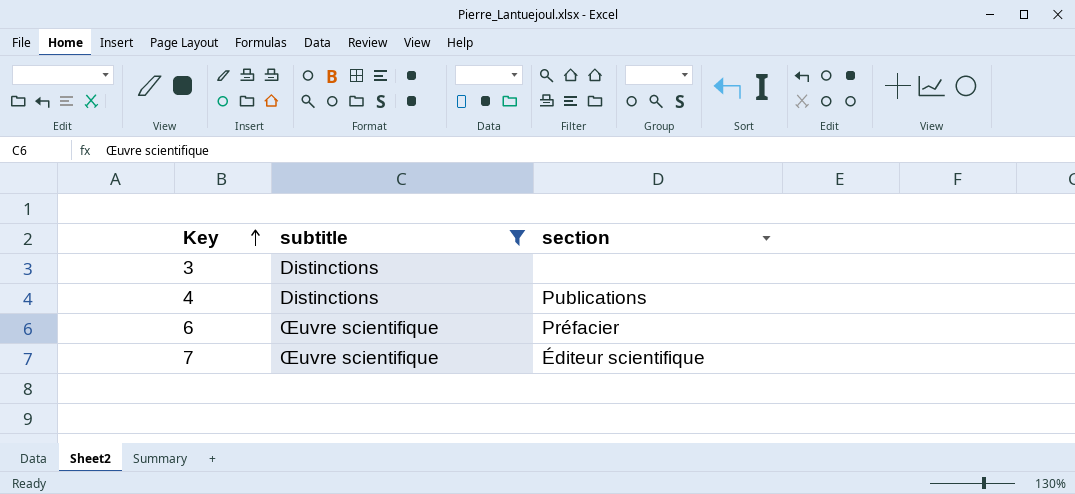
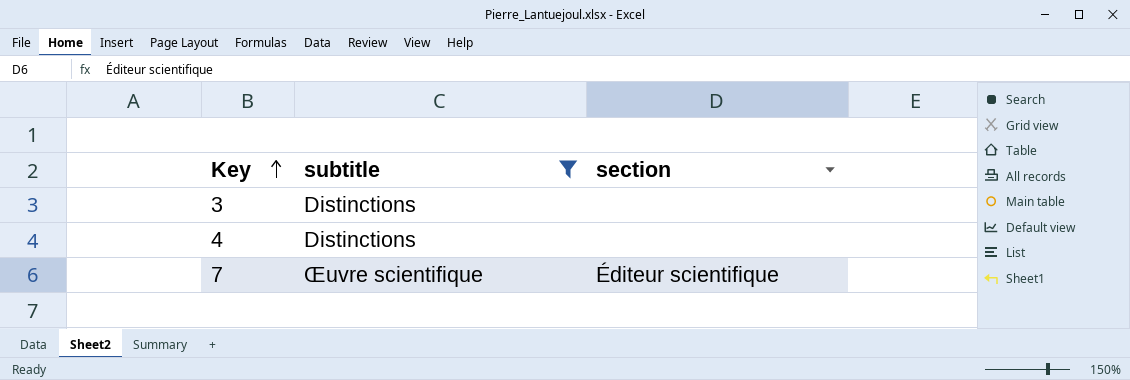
row 6: Œuvre scientifique | Préfacier -> none
4 | section: Publications -> none

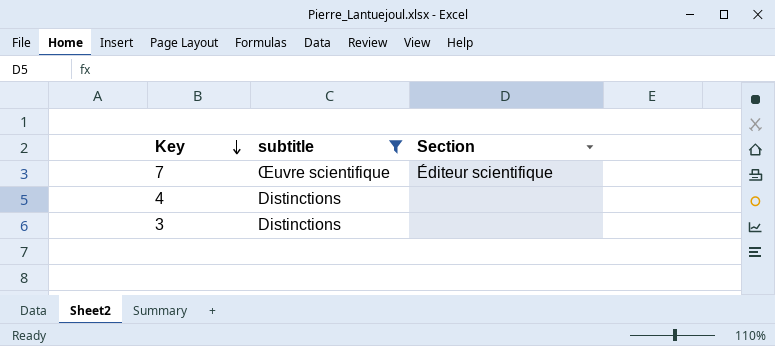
row order: Key ascending -> Key descending
column name: section -> Section

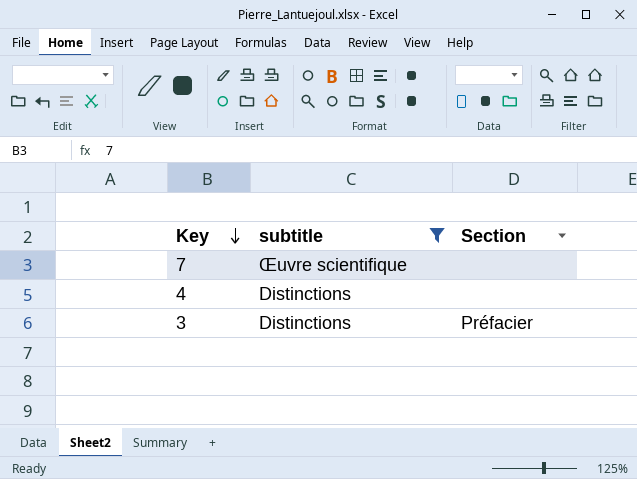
7 | Section: Éditeur scientifique -> none
3 | Section: none -> Préfacier

